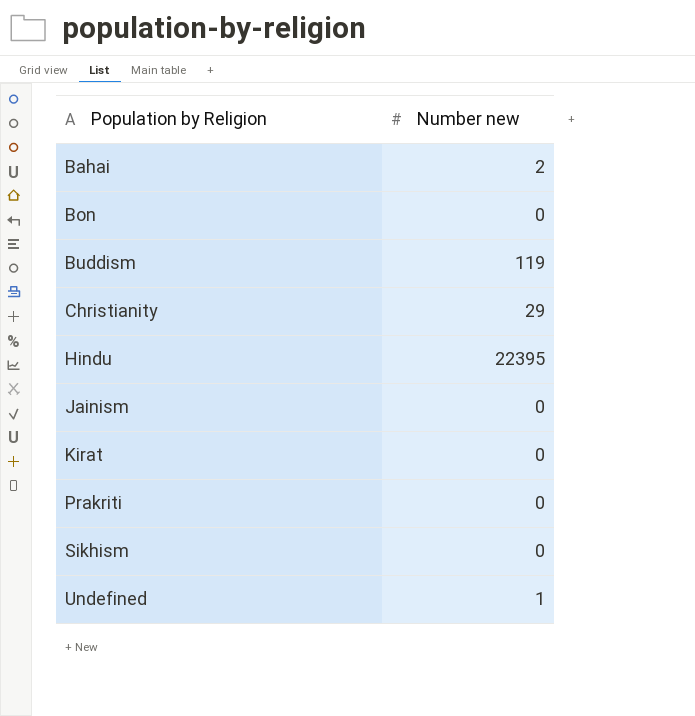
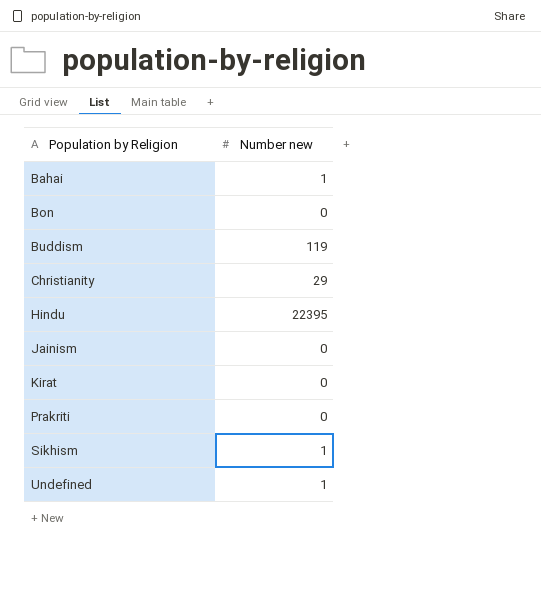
Bahai | Number new: 2 -> 1
Sikhism | Number new: 0 -> 1

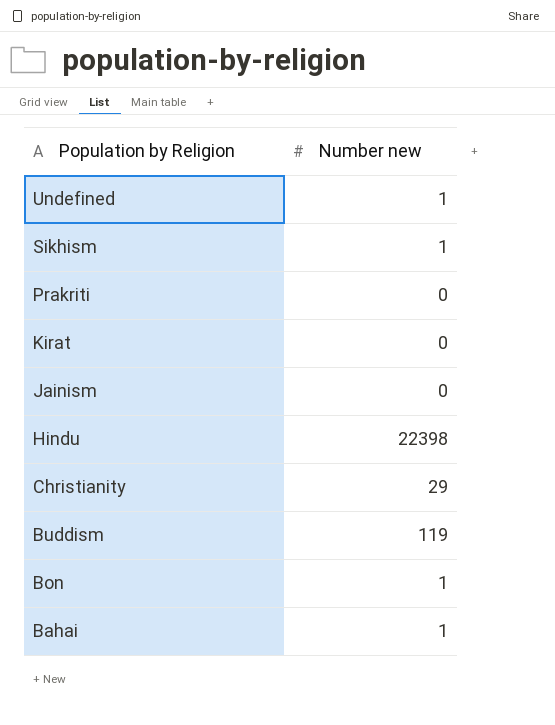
row order: Population by Religion ascending -> Population by Religion descending
Hindu | Number new: 22395 -> 22398
Bon | Number new: 0 -> 1

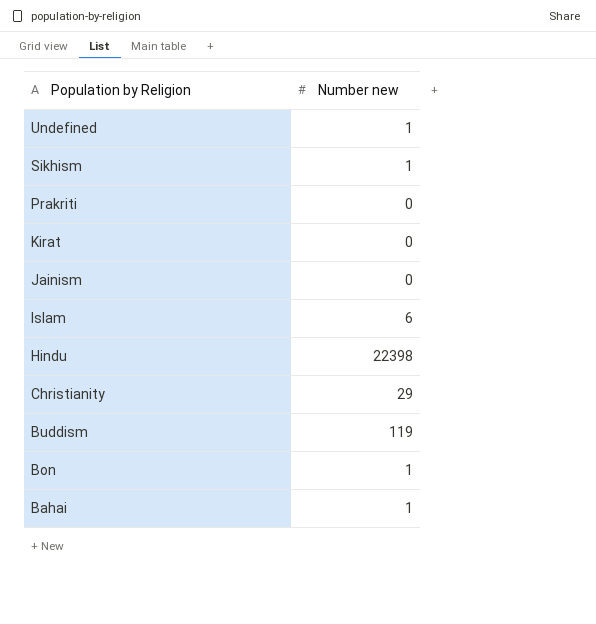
row Islam: none -> 6

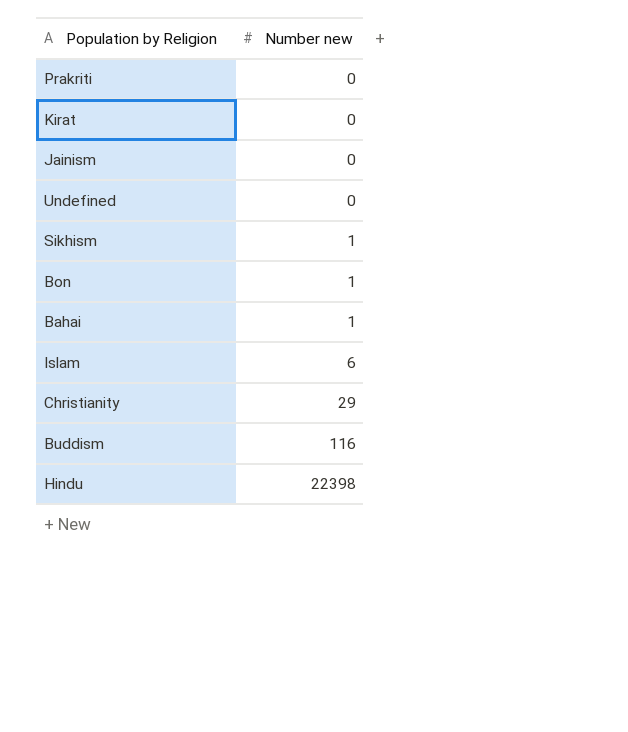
row order: Population by Religion descending -> Number new ascending
Undefined | Number new: 1 -> 0
Buddism | Number new: 119 -> 116

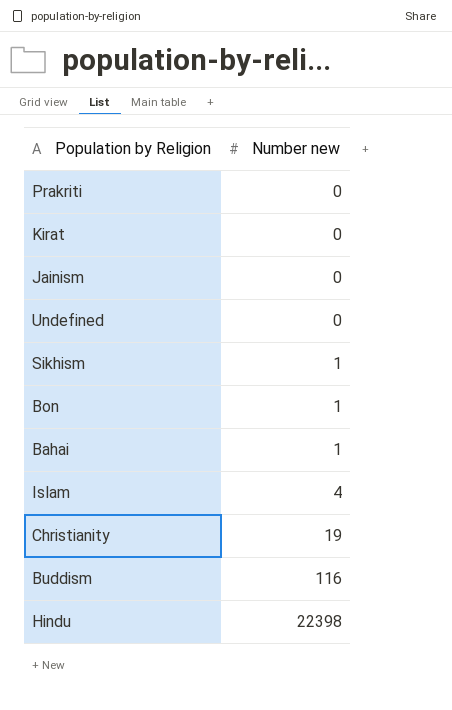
Islam | Number new: 6 -> 4
Christianity | Number new: 29 -> 19

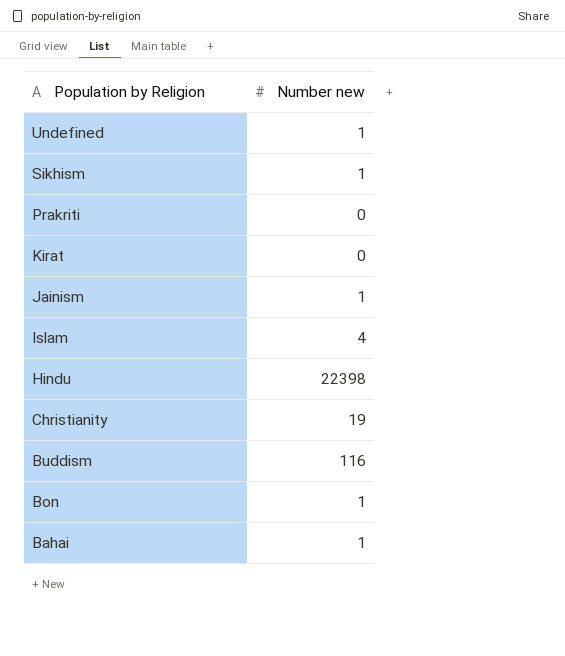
row order: Number new ascending -> Population by Religion descending
Undefined | Number new: 0 -> 1
Jainism | Number new: 0 -> 1

